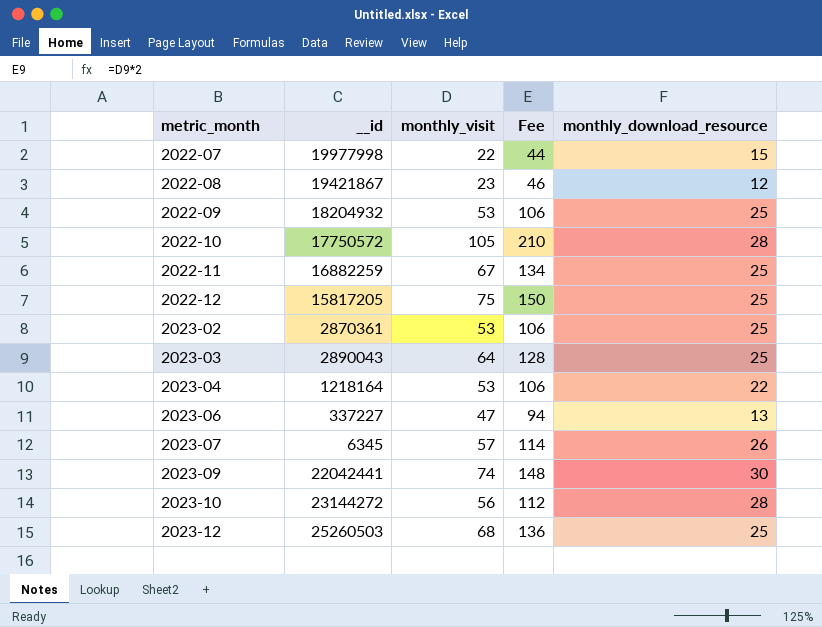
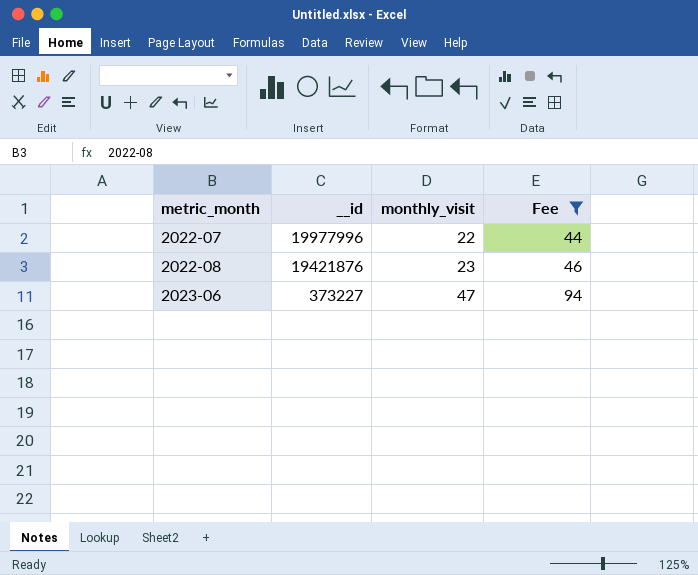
filter: none -> Fee <= 94
column monthly_download_resource | position: 5 -> none
2022-07 | __id: 19977998 -> 19977996
2022-08 | __id: 19421867 -> 19421876
2023-06 | __id: 337227 -> 373227

